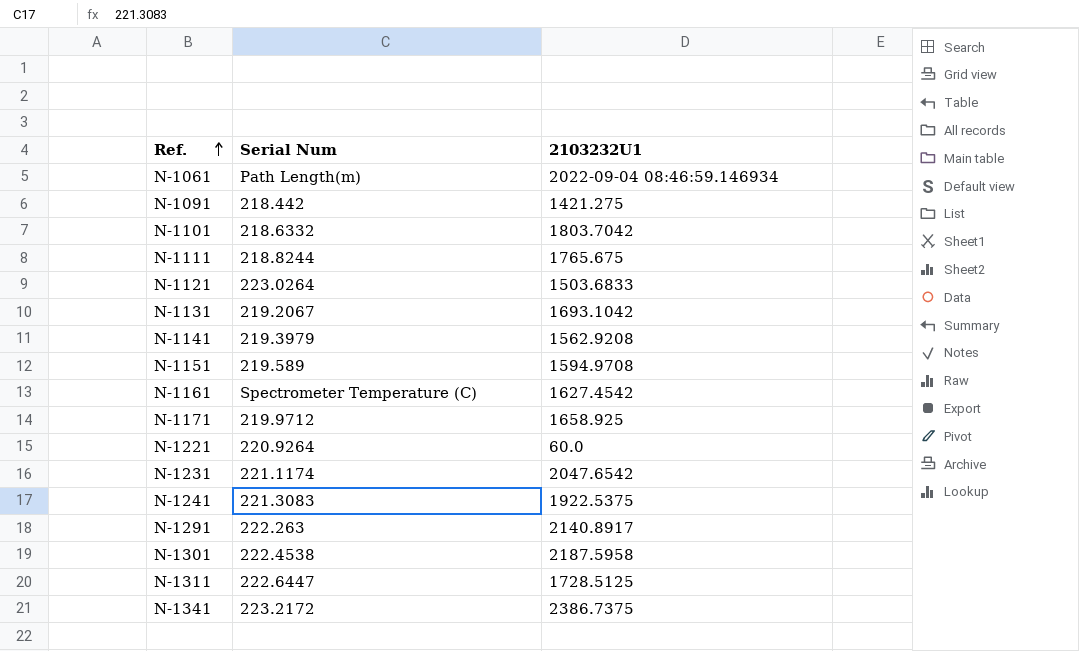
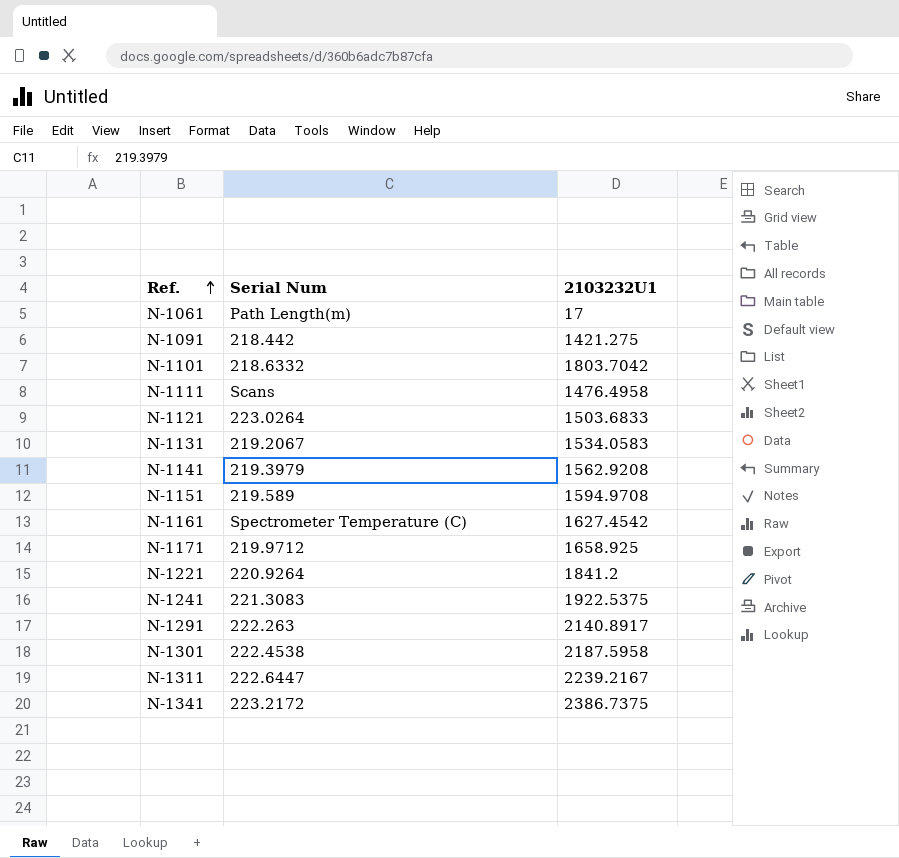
row N-1231: 221.1174 | 2047.6542 -> none
N-1061 | 2103232U1: 2022-09-04 08:46:59.146934 -> 17
N-1111 | Serial Num: 218.8244 -> Scans
N-1111 | 2103232U1: 1765.675 -> 1476.4958
N-1131 | 2103232U1: 1693.1042 -> 1534.0583
N-1221 | 2103232U1: 60.0 -> 1841.2
N-1311 | 2103232U1: 1728.5125 -> 2239.2167

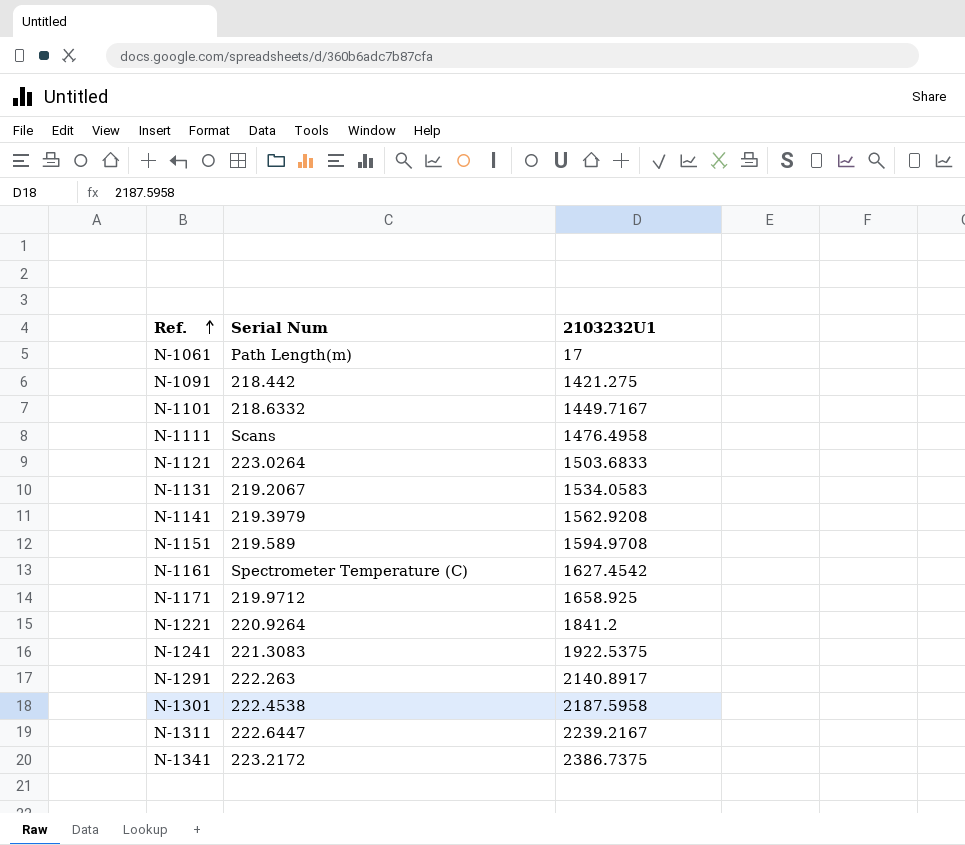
N-1101 | 2103232U1: 1803.7042 -> 1449.7167

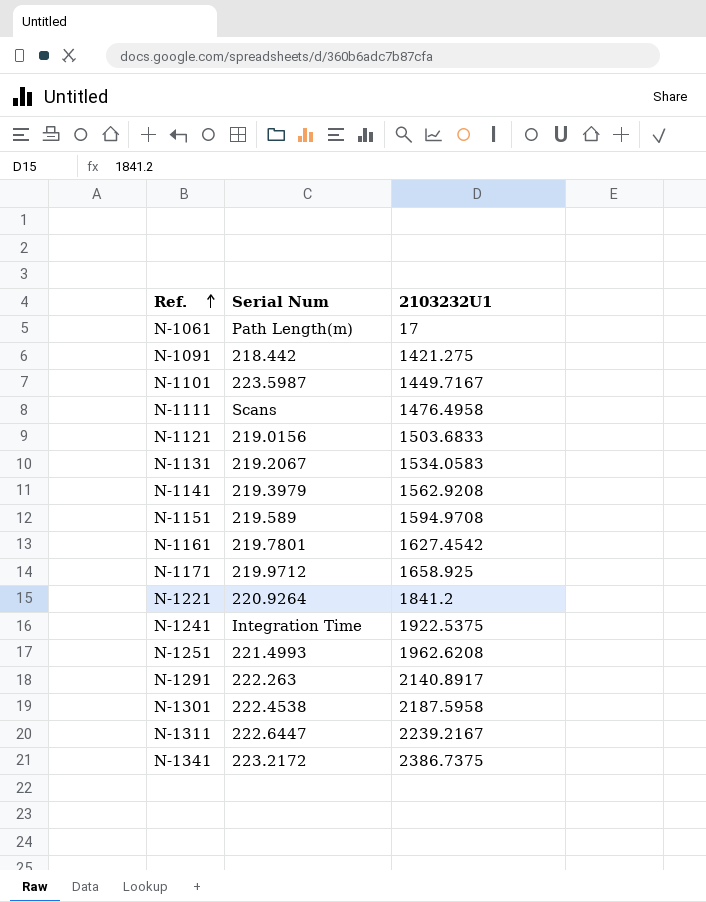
N-1101 | Serial Num: 218.6332 -> 223.5987
N-1121 | Serial Num: 223.0264 -> 219.0156
N-1161 | Serial Num: Spectrometer Temperature (C) -> 219.7801
N-1241 | Serial Num: 221.3083 -> Integration Time
row N-1251: none -> 221.4993 | 1962.6208

